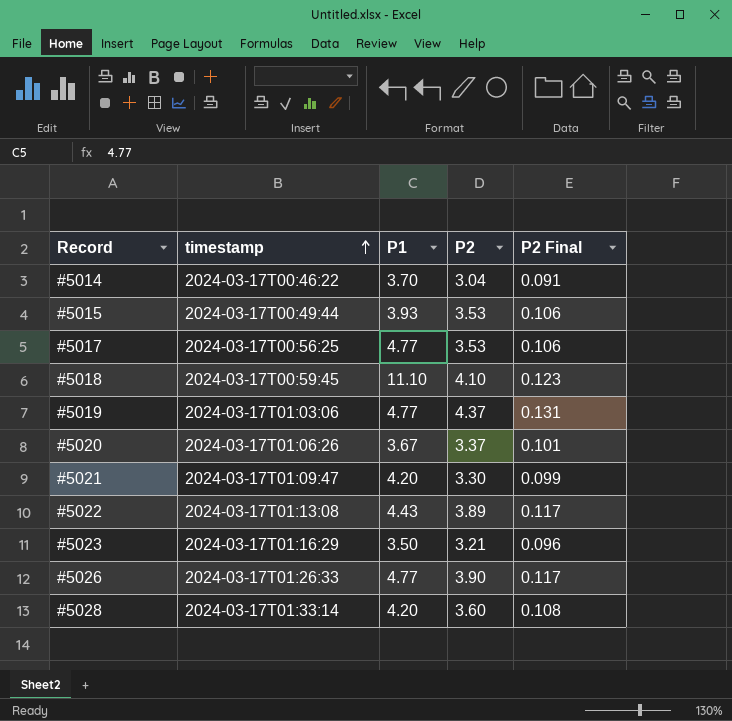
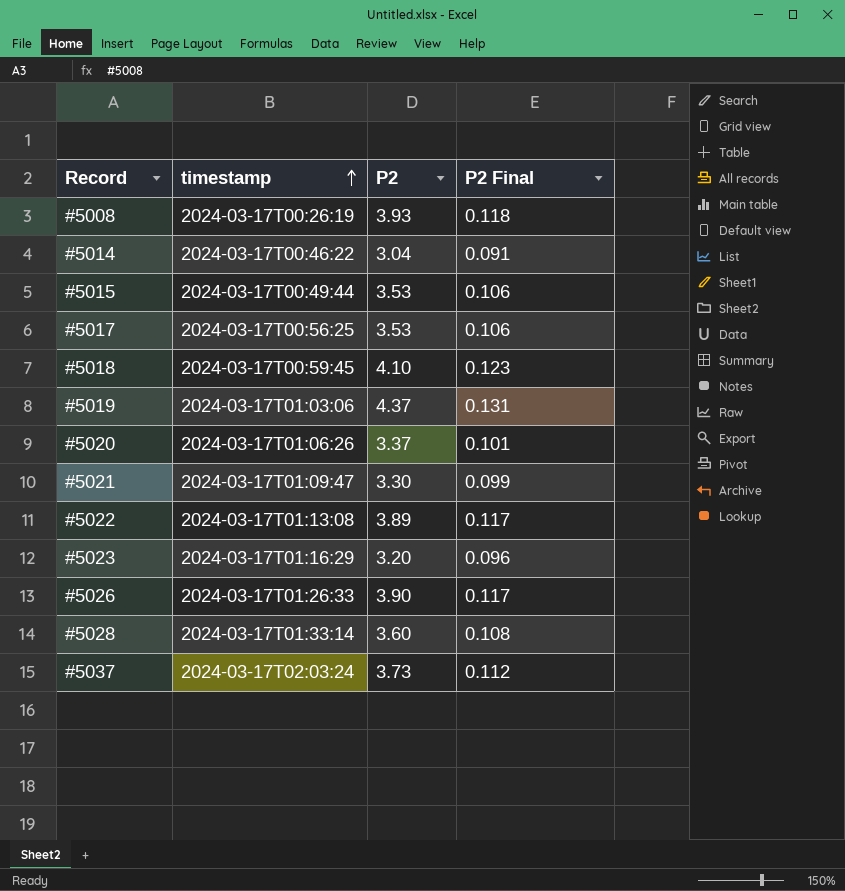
column P1 | position: 3 -> none
row #5008: none -> 2024-03-17T00:26:19 | 3.93 | 0.118
#5023 | P2: 3.21 -> 3.20
row #5037: none -> 2024-03-17T02:03:24 | 3.73 | 0.112

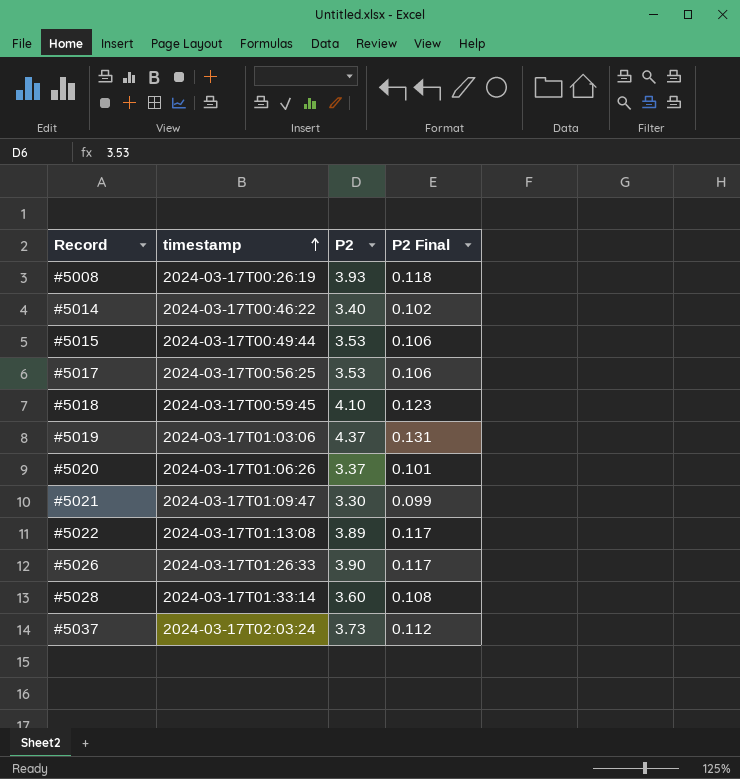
row #5023: 2024-03-17T01:16:29 | 3.20 | 0.096 -> none
#5014 | P2: 3.04 -> 3.40
#5014 | P2 Final: 0.091 -> 0.102

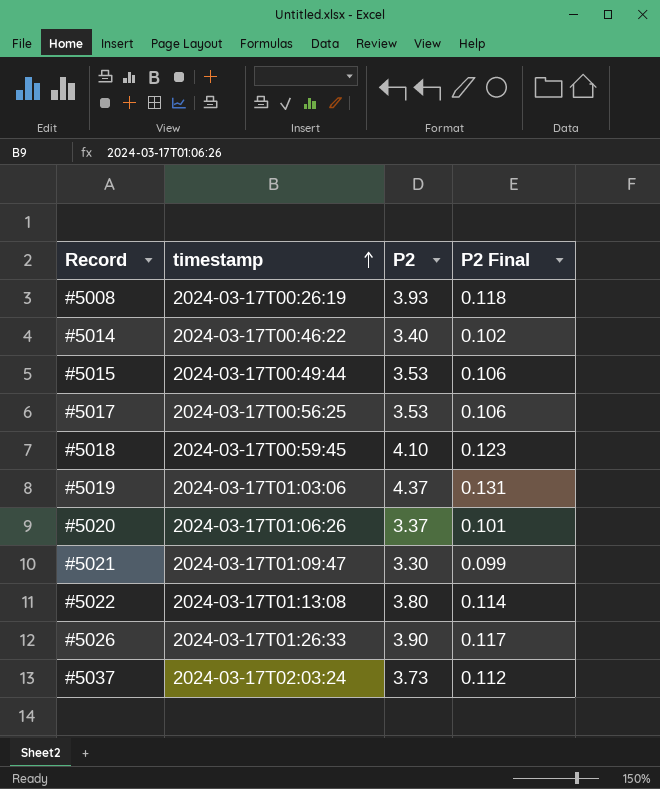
row #5028: 2024-03-17T01:33:14 | 3.60 | 0.108 -> none
#5022 | P2: 3.89 -> 3.80
#5022 | P2 Final: 0.117 -> 0.114

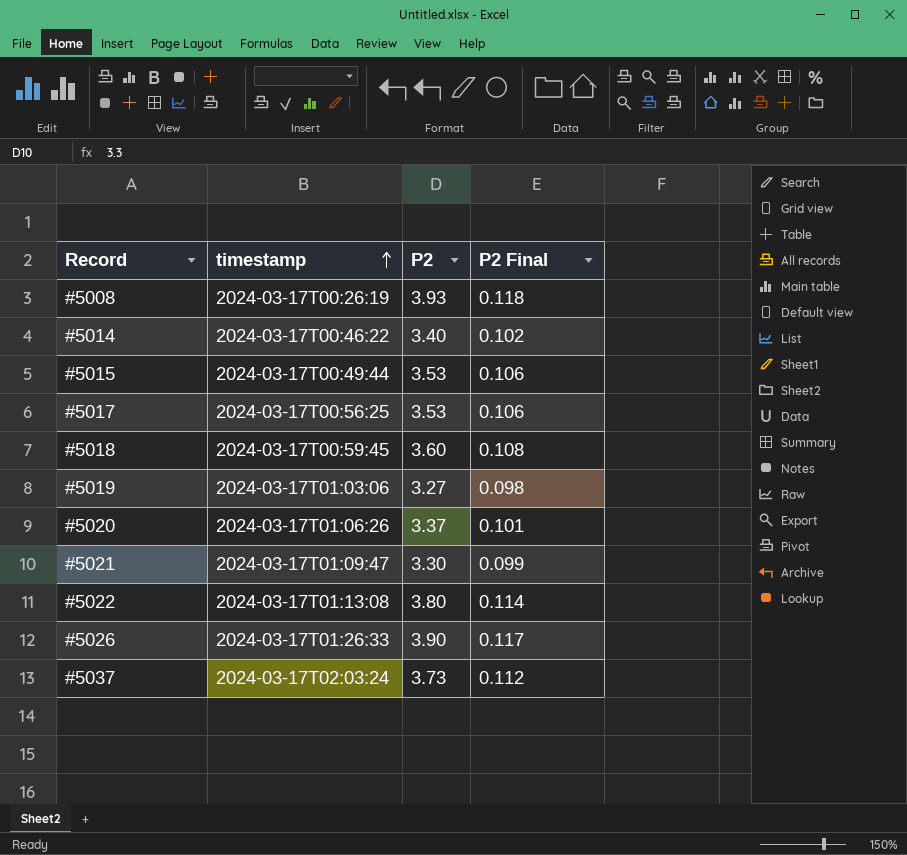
#5018 | P2: 4.10 -> 3.60
#5018 | P2 Final: 0.123 -> 0.108
#5019 | P2: 4.37 -> 3.27
#5019 | P2 Final: 0.131 -> 0.098

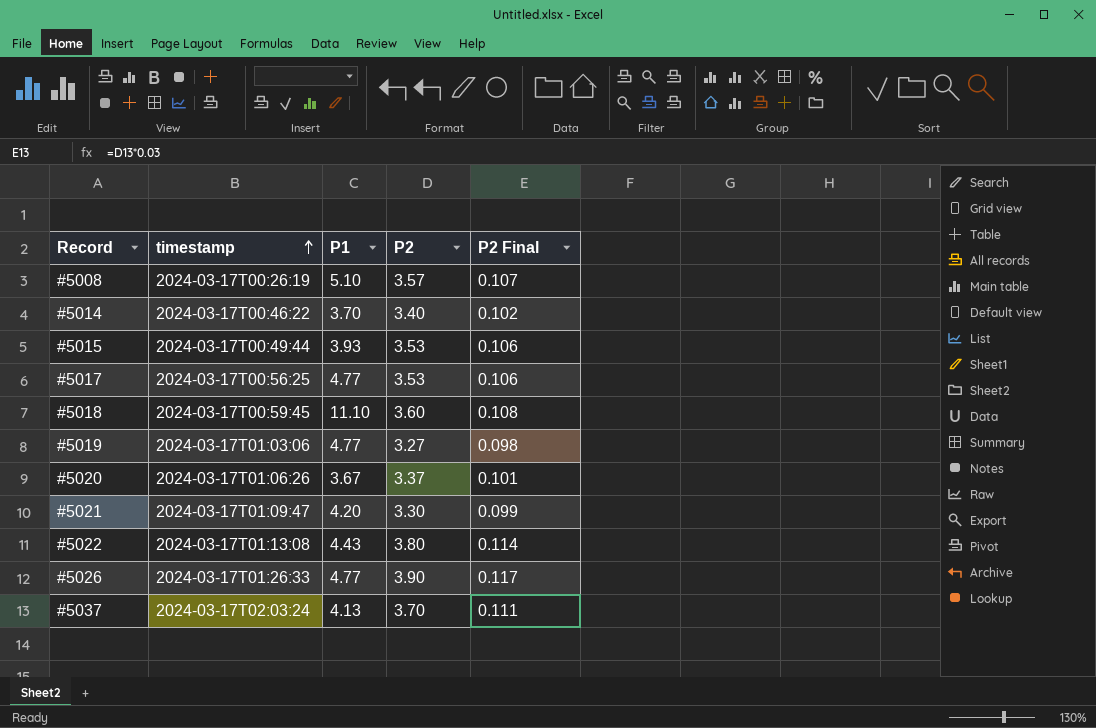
column P1 | position: none -> 3
#5008 | P2: 3.93 -> 3.57
#5008 | P2 Final: 0.118 -> 0.107
#5037 | P2: 3.73 -> 3.70
#5037 | P2 Final: 0.112 -> 0.111

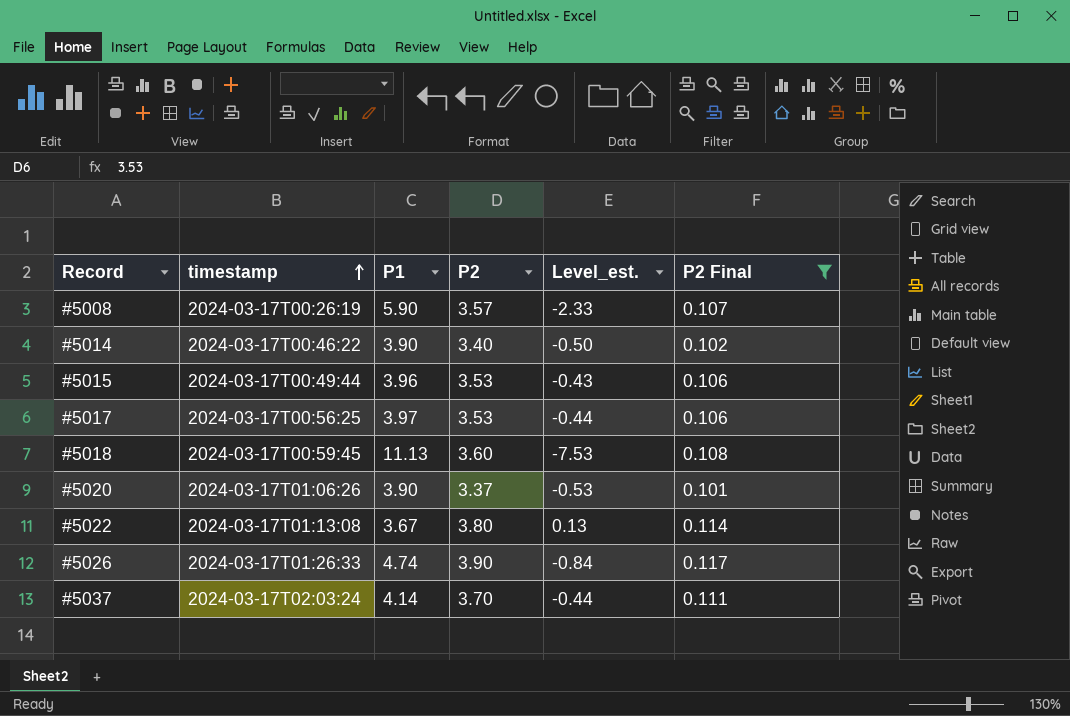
filter: none -> P2 Final >= 0.101
column Level_est. | formula: none -> [P2] - [P1]
#5008 | P1: 5.10 -> 5.90
#5014 | P1: 3.70 -> 3.90
#5015 | P1: 3.93 -> 3.96
#5017 | P1: 4.77 -> 3.97
#5018 | P1: 11.10 -> 11.13
#5020 | P1: 3.67 -> 3.90
#5022 | P1: 4.43 -> 3.67
#5026 | P1: 4.77 -> 4.74
#5037 | P1: 4.13 -> 4.14

